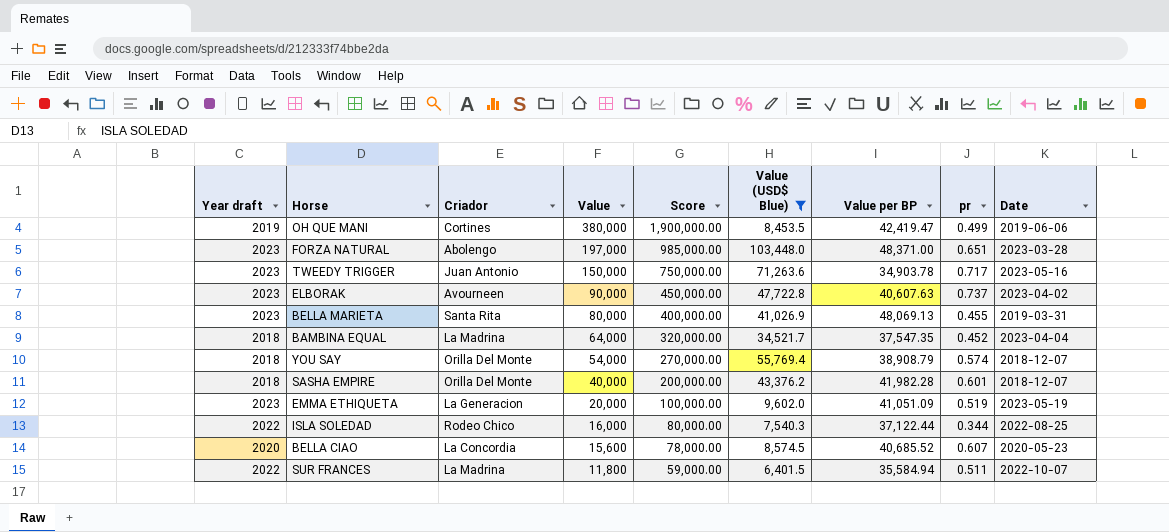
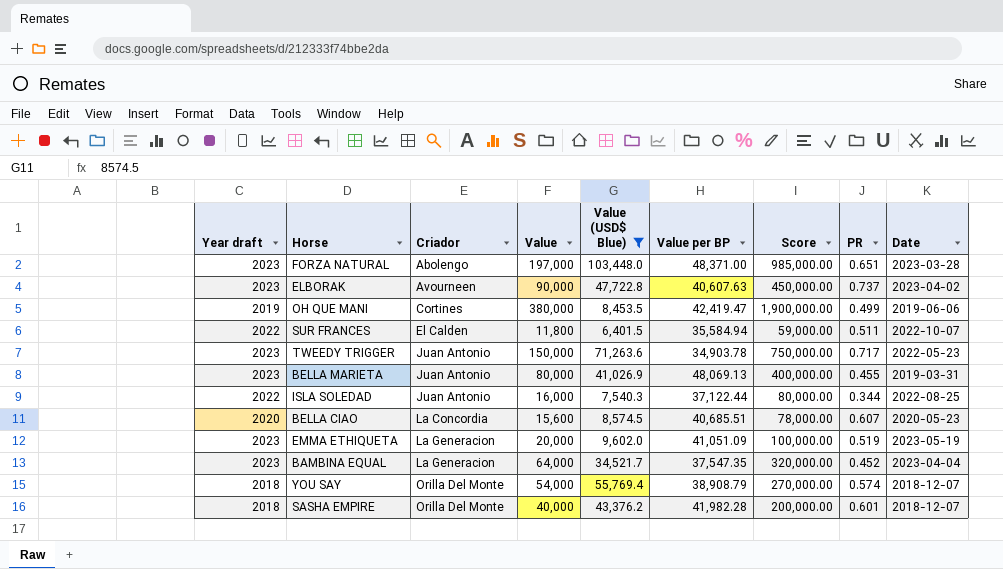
row order: Value descending -> Criador ascending
column Score | position: 5 -> 7
column name: pr -> PR
SUR FRANCES | Criador: La Madrina -> El Calden
TWEEDY TRIGGER | Date: 2023-05-16 -> 2022-05-23
BELLA MARIETA | Criador: Santa Rita -> Juan Antonio
ISLA SOLEDAD | Criador: Rodeo Chico -> Juan Antonio
BELLA CIAO | Value per BP: 40,685.52 -> 40,685.51
BAMBINA EQUAL | Year draft: 2018 -> 2023
BAMBINA EQUAL | Criador: La Madrina -> La Generacion

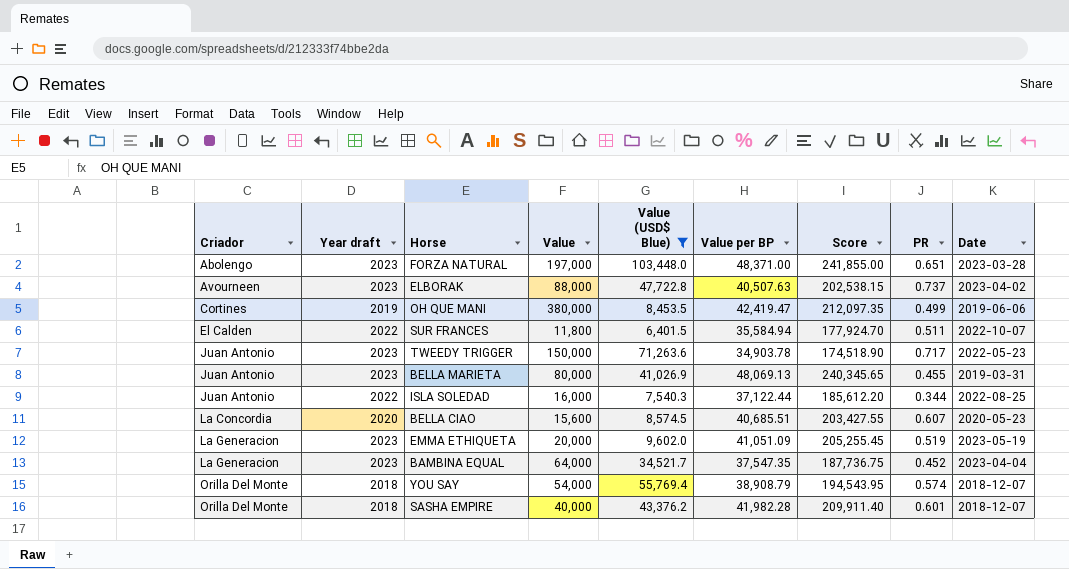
column Criador | position: 3 -> 1
column Score | formula: [Value] * 5 -> [Value per BP] * 5
ELBORAK | Value: 90,000 -> 88,000
ELBORAK | Value per BP: 40,607.63 -> 40,507.63

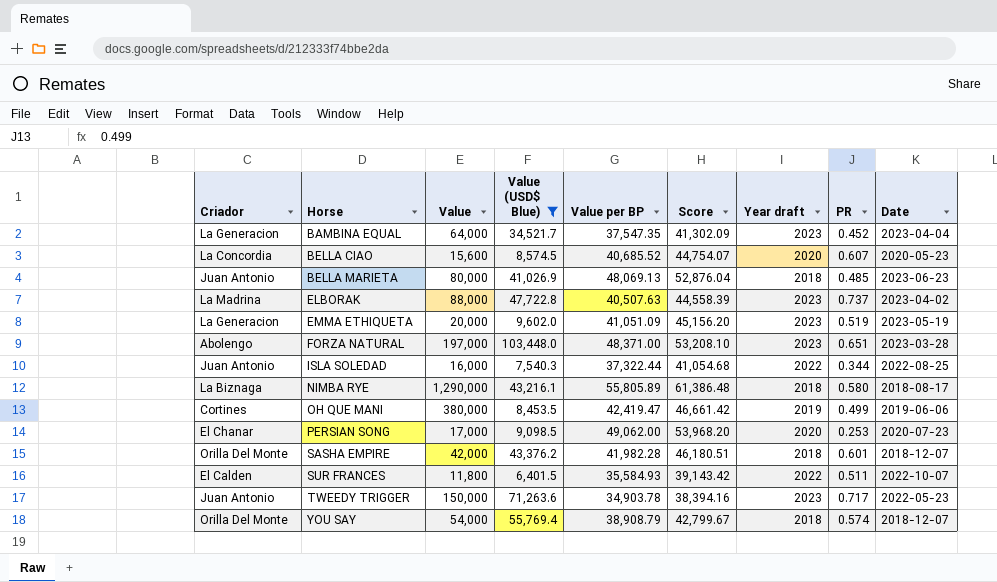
row order: Criador ascending -> Horse ascending
column Score | formula: [Value per BP] * 5 -> [Value per BP] * 1.1
column Year draft | position: 2 -> 7
BELLA CIAO | Value per BP: 40,685.51 -> 40,685.52
BELLA MARIETA | Year draft: 2023 -> 2018
BELLA MARIETA | PR: 0.455 -> 0.485
BELLA MARIETA | Date: 2019-03-31 -> 2023-06-23
ELBORAK | Criador: Avourneen -> La Madrina
ISLA SOLEDAD | Value per BP: 37,122.44 -> 37,322.44
row NIMBA RYE: none -> La Biznaga | 1,290,000 | 43,216.1 | 55,805.89 | 61,386.48 | 2018 | 0.580 | 2018-08-17
row PERSIAN SONG: none -> El Chanar | 17,000 | 9,098.5 | 49,062.00 | 53,968.20 | 2020 | 0.253 | 2020-07-23
SASHA EMPIRE | Value: 40,000 -> 42,000
SUR FRANCES | Value per BP: 35,584.94 -> 35,584.93

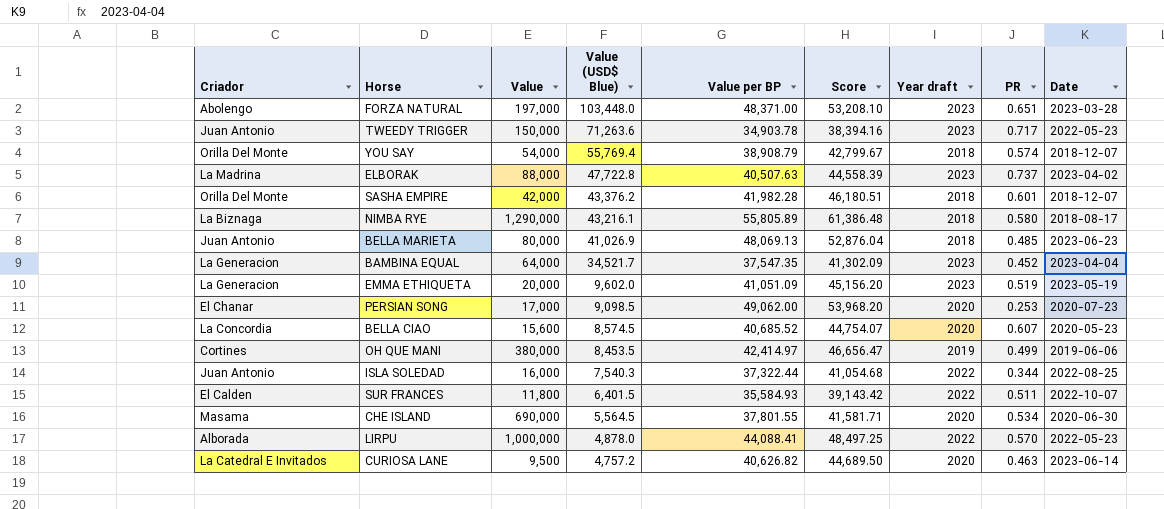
filter: Value (USD$ Blue) >= 6,401.5 -> none
row order: Horse ascending -> Value (USD$ Blue) descending
OH QUE MANI | Value per BP: 42,419.47 -> 42,414.97
OH QUE MANI | Score: 46,661.42 -> 46,656.47

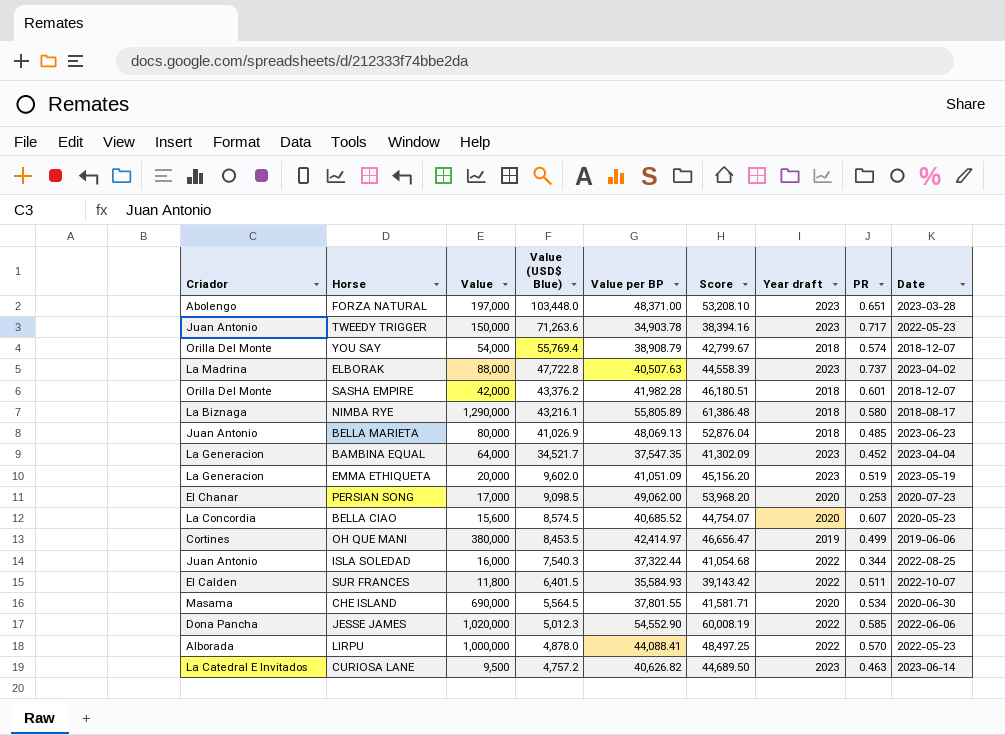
row JESSE JAMES: none -> Dona Pancha | 1,020,000 | 5,012.3 | 54,552.90 | 60,008.19 | 2022 | 0.585 | 2022-06-06
CURIOSA LANE | Year draft: 2020 -> 2023

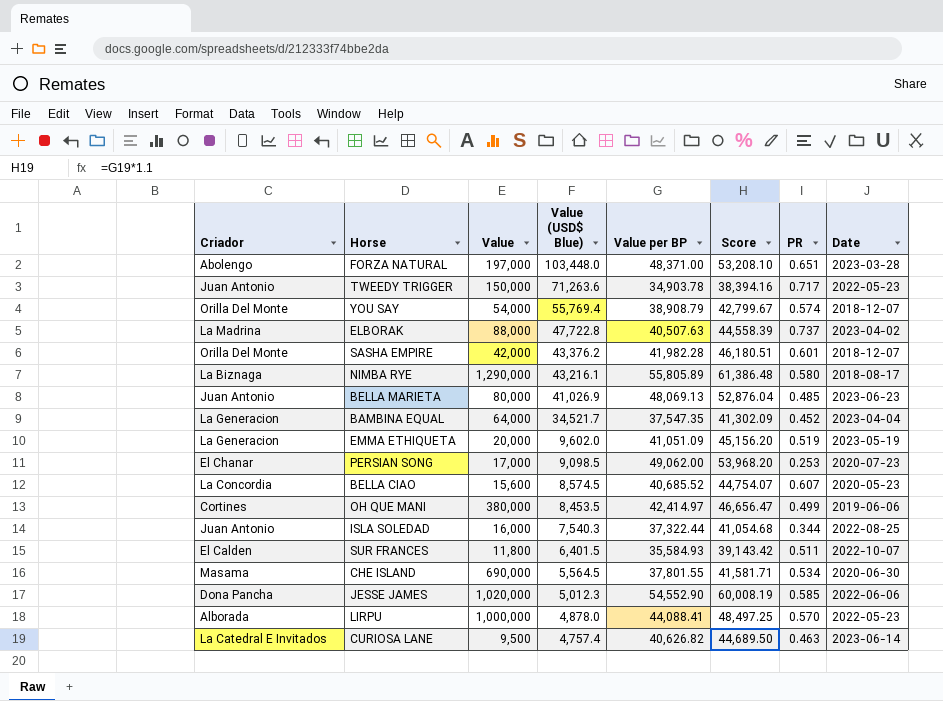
column Year draft | position: 7 -> none
CURIOSA LANE | Value (USD$ Blue): 4,757.2 -> 4,757.4

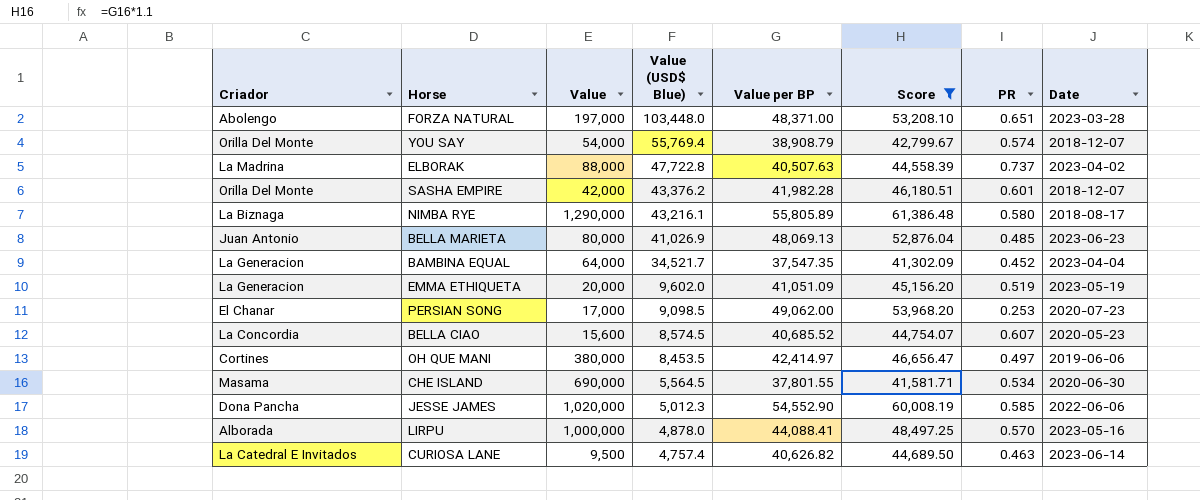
filter: none -> Score >= 41,302.09
OH QUE MANI | PR: 0.499 -> 0.497
LIRPU | Date: 2022-05-23 -> 2023-05-16

